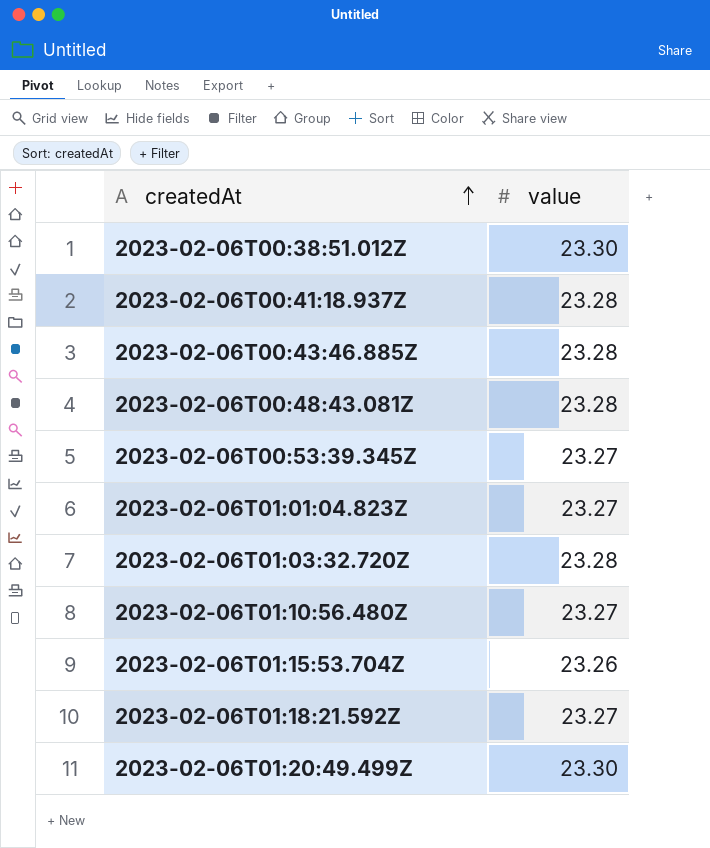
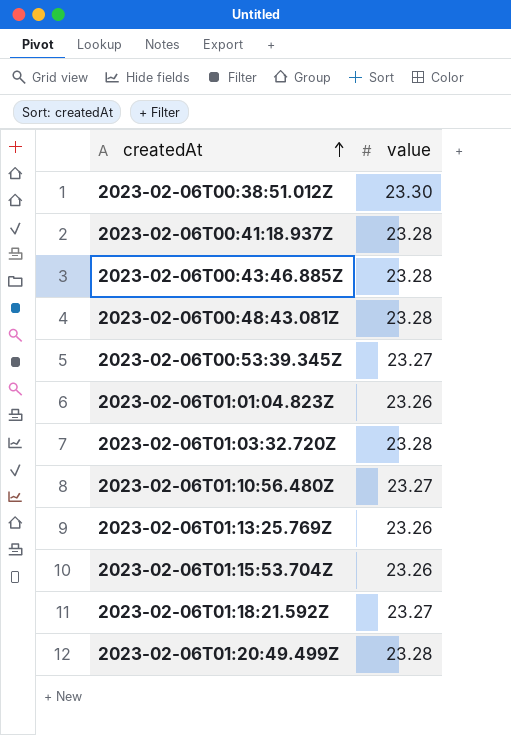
2023-02-06T01:01:04.823Z | value: 23.27 -> 23.26
row 2023-02-06T01:13:25.769Z: none -> 23.26
2023-02-06T01:20:49.499Z | value: 23.30 -> 23.28

